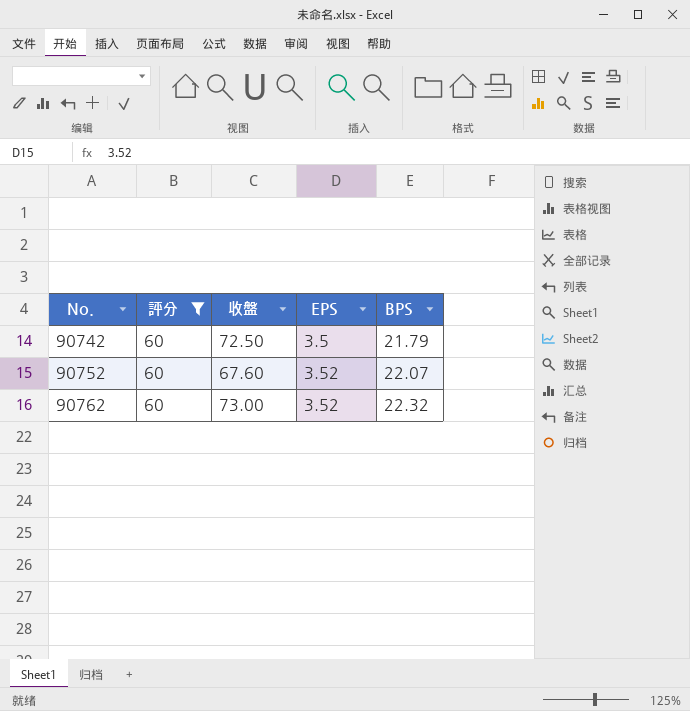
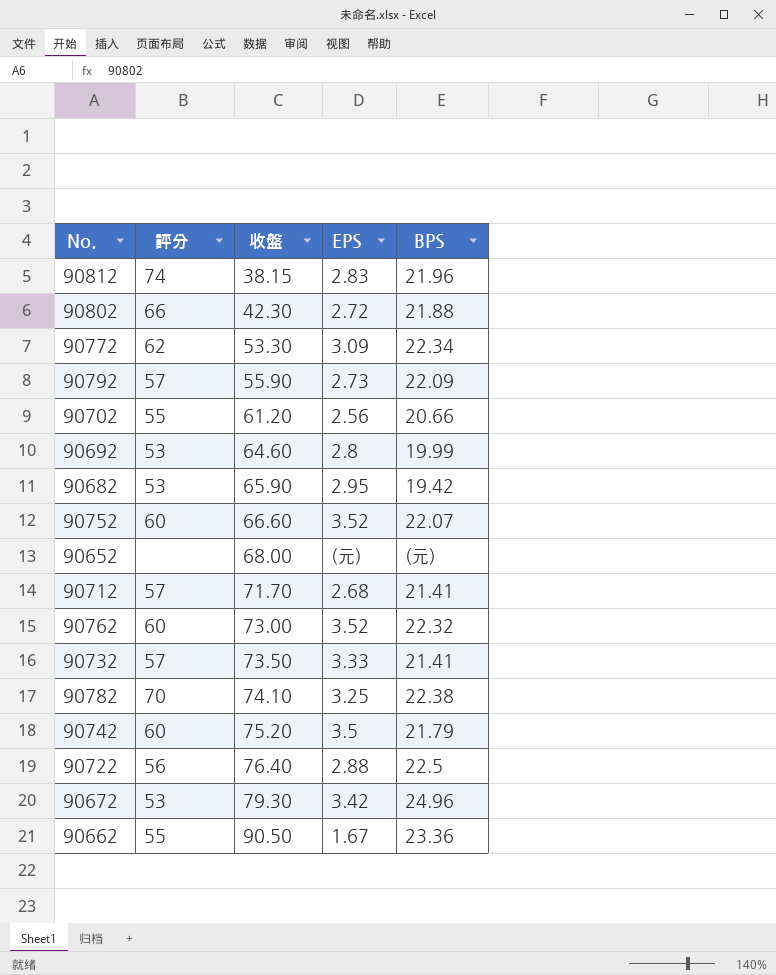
filter: 評分 = 60 -> none
row order: No. ascending -> 收盤 ascending
90752 | 收盤: 67.60 -> 66.60
90742 | 收盤: 72.50 -> 75.20

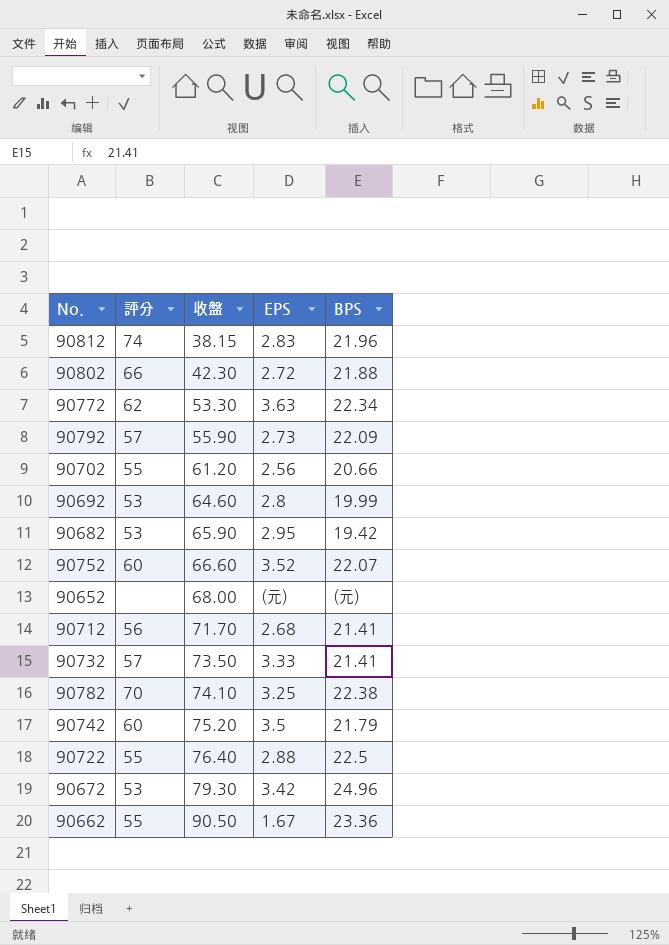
row 90762: 60 | 73.00 | 3.52 | 22.32 -> none
90772 | EPS: 3.09 -> 3.63
90712 | 評分: 57 -> 56
90722 | 評分: 56 -> 55

